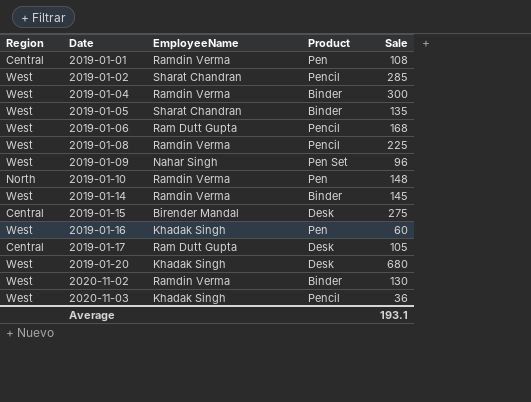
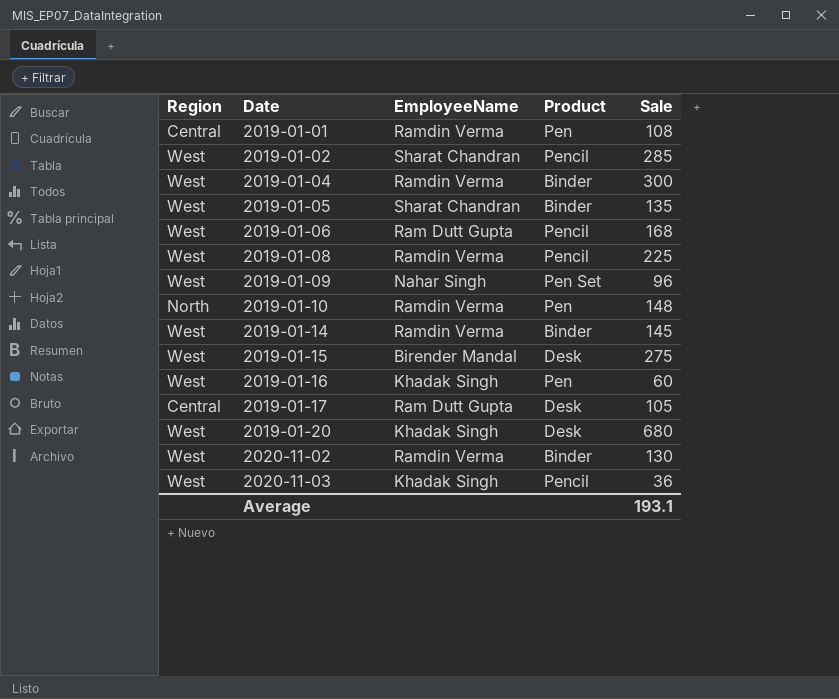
2019-01-15 | Region: Central -> West

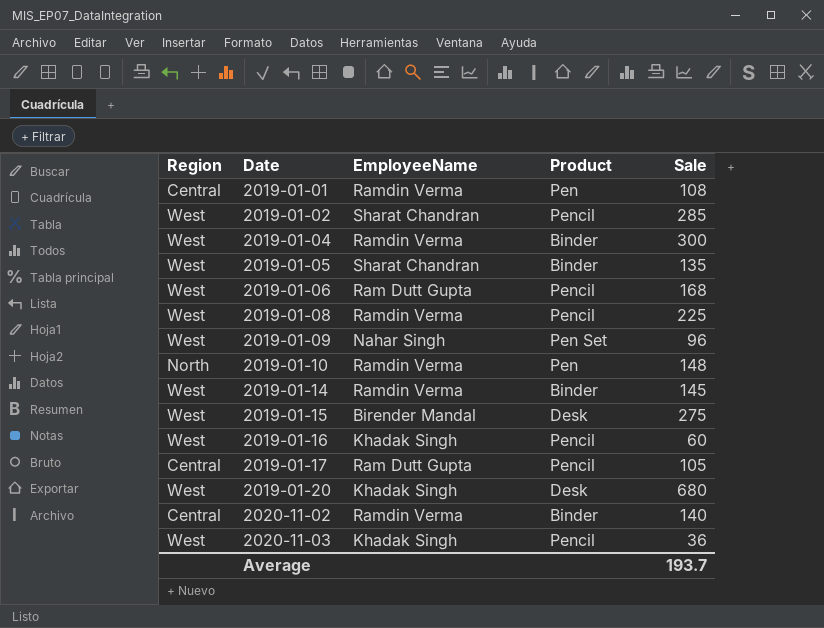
2019-01-16 | Product: Pen -> Pencil
2019-01-17 | Product: Desk -> Pencil
2020-11-02 | Region: West -> Central
2020-11-02 | Sale: 130 -> 140
Average | Sale: 193.1 -> 193.7

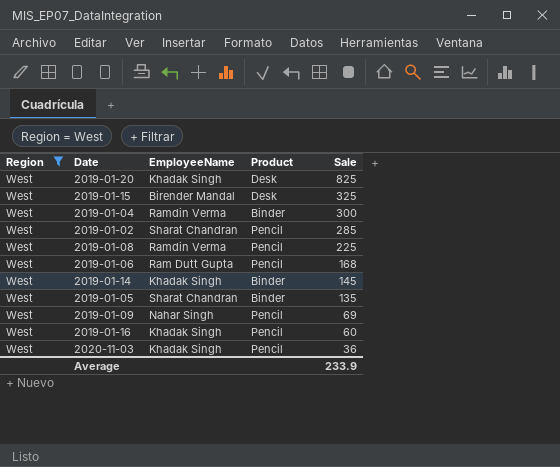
filter: none -> Region = West
row order: Date ascending -> Sale descending
2019-01-20 | Sale: 680 -> 825
2019-01-15 | Sale: 275 -> 325
2019-01-14 | EmployeeName: Ramdin Verma -> Khadak Singh
2019-01-09 | Product: Pen Set -> Pencil
2019-01-09 | Sale: 96 -> 69
Average | Sale: 193.7 -> 233.9

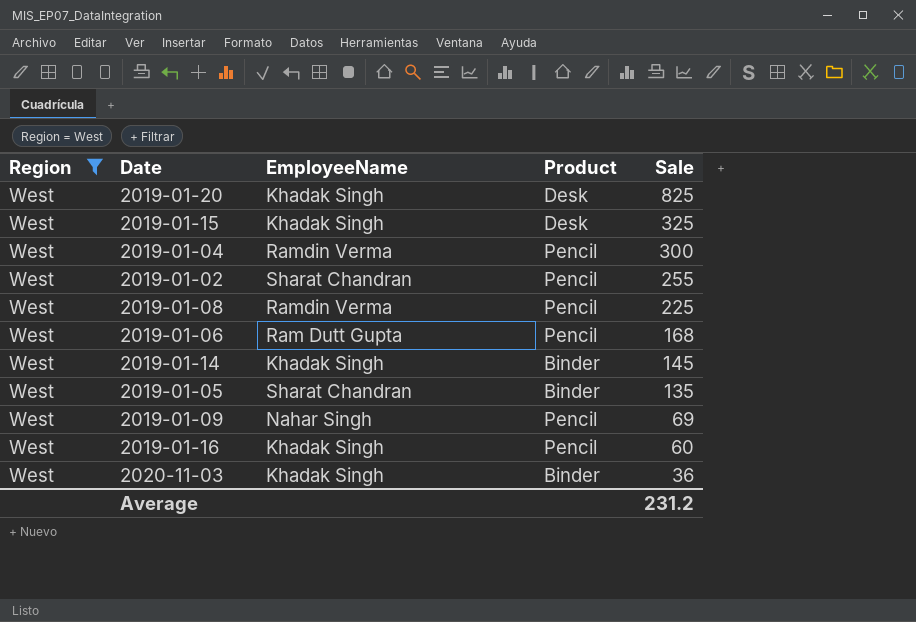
2019-01-15 | EmployeeName: Birender Mandal -> Khadak Singh
2019-01-04 | Product: Binder -> Pencil
2019-01-02 | Sale: 285 -> 255
2020-11-03 | Product: Pencil -> Binder
Average | Sale: 233.9 -> 231.2

